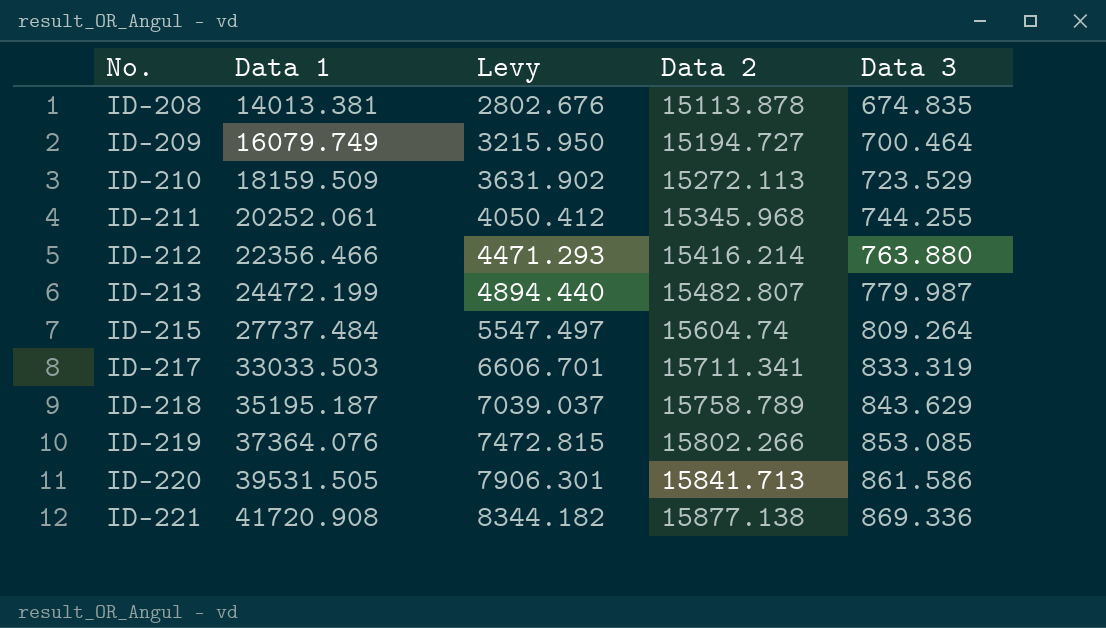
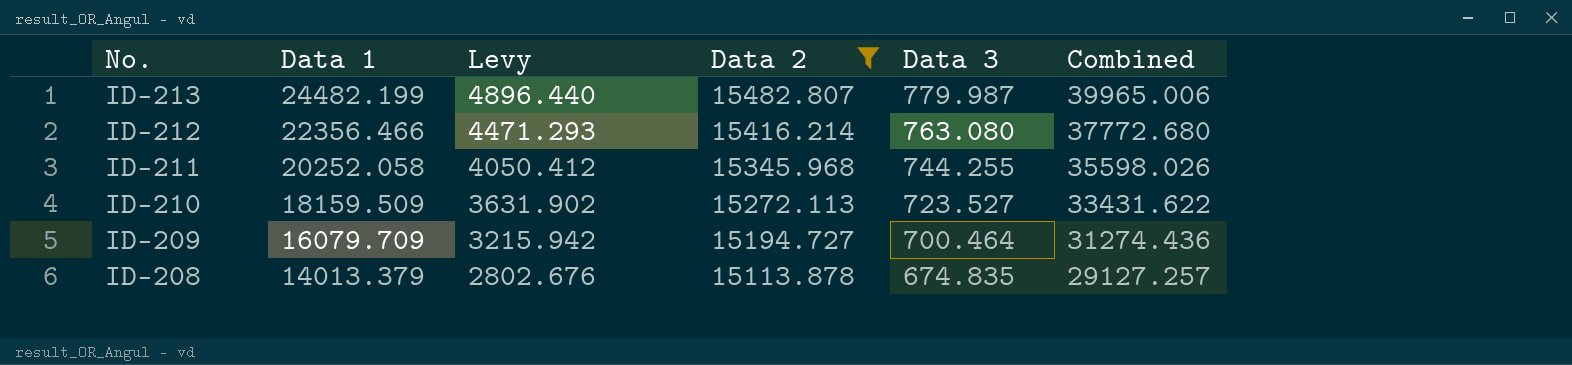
filter: none -> Data 2 <= 15482.807
row order: No. ascending -> No. descending
column Combined | formula: none -> [Data 1] + [Data 2]
ID-213 | Data 1: 24472.199 -> 24482.199
ID-213 | Levy: 4894.440 -> 4896.440
ID-212 | Data 3: 763.880 -> 763.080
ID-211 | Data 1: 20252.061 -> 20252.058
ID-210 | Data 3: 723.529 -> 723.527
ID-209 | Data 1: 16079.749 -> 16079.709
ID-209 | Levy: 3215.950 -> 3215.942
ID-208 | Data 1: 14013.381 -> 14013.379

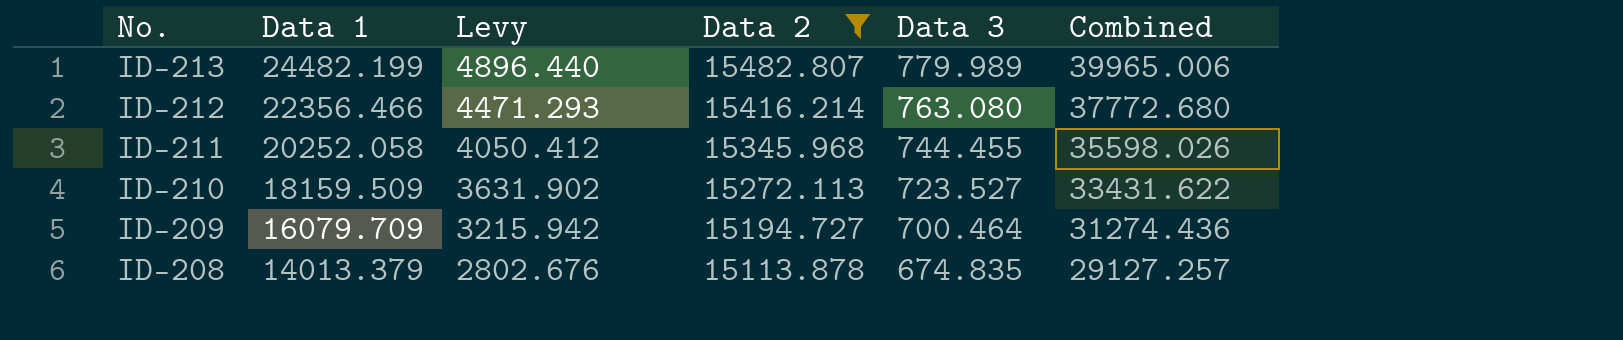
ID-213 | Data 3: 779.987 -> 779.989
ID-211 | Data 3: 744.255 -> 744.455

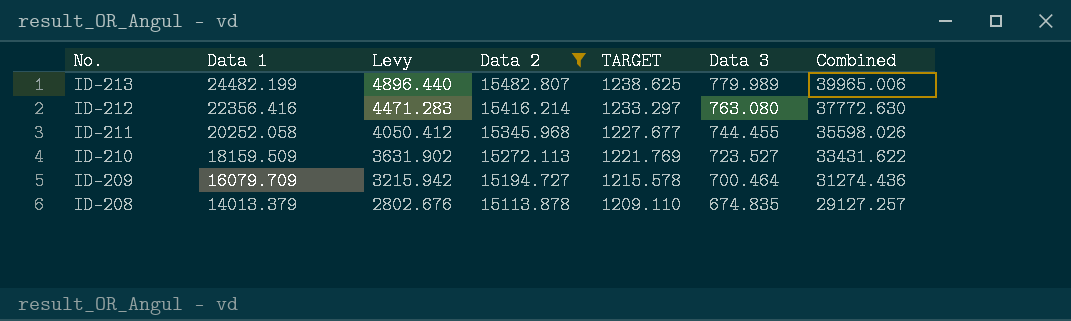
column TARGET | formula: none -> [Data 2] * 0.08
ID-212 | Data 1: 22356.466 -> 22356.416
ID-212 | Levy: 4471.293 -> 4471.283
ID-212 | Combined: 37772.680 -> 37772.630

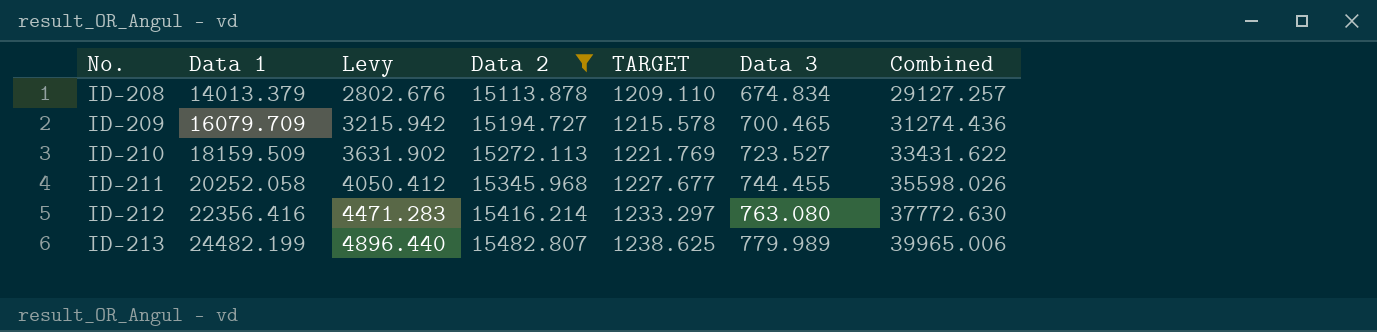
row order: No. descending -> No. ascending
ID-208 | Data 3: 674.835 -> 674.834
ID-209 | Data 3: 700.464 -> 700.465

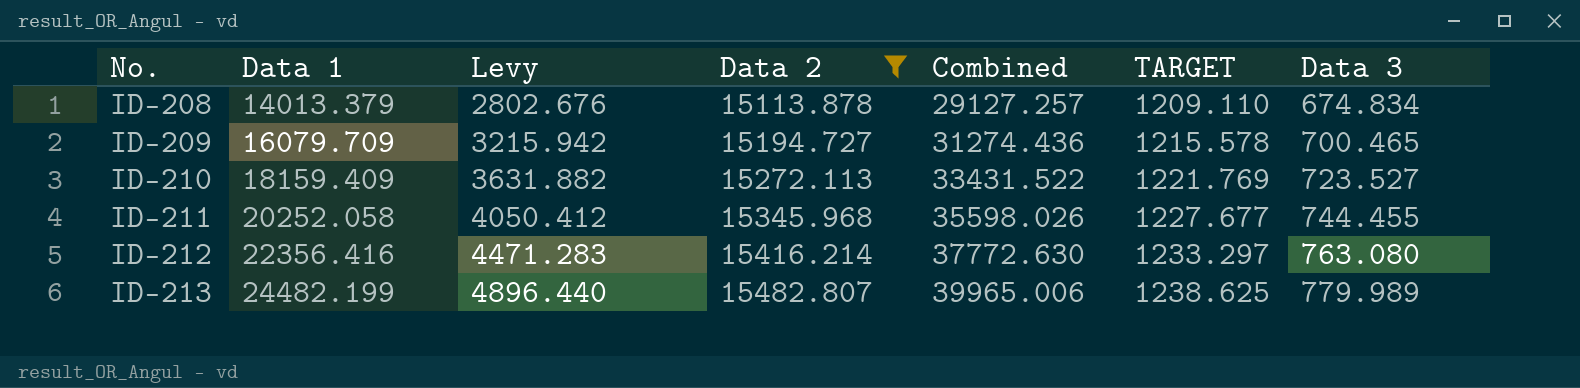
column Combined | position: 7 -> 5
ID-210 | Data 1: 18159.509 -> 18159.409
ID-210 | Levy: 3631.902 -> 3631.882
ID-210 | Combined: 33431.622 -> 33431.522

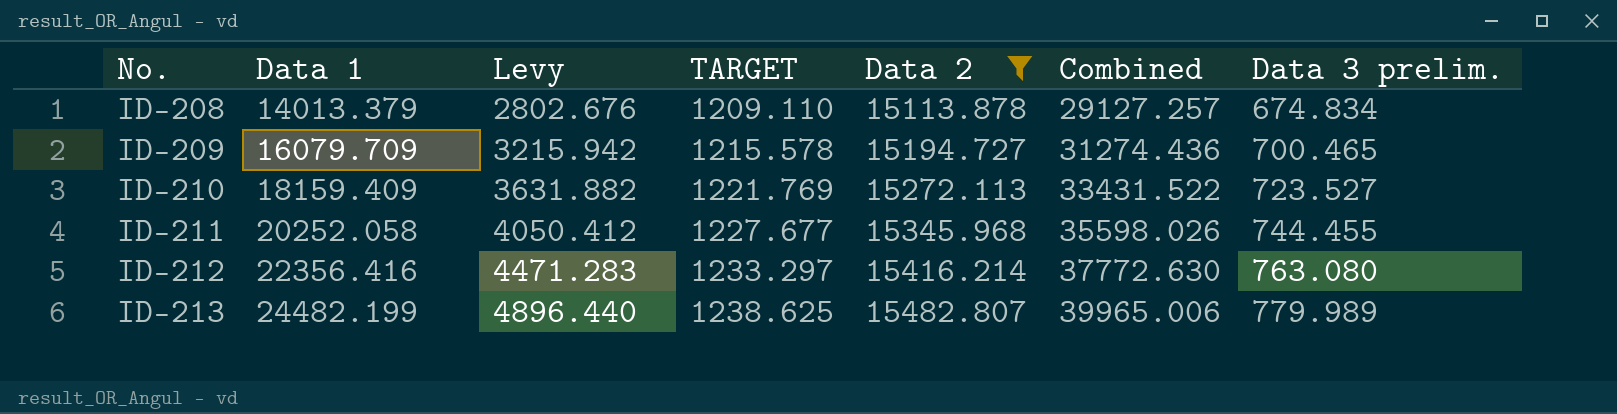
column TARGET | position: 6 -> 4
column name: Data 3 -> Data 3 prelim.

